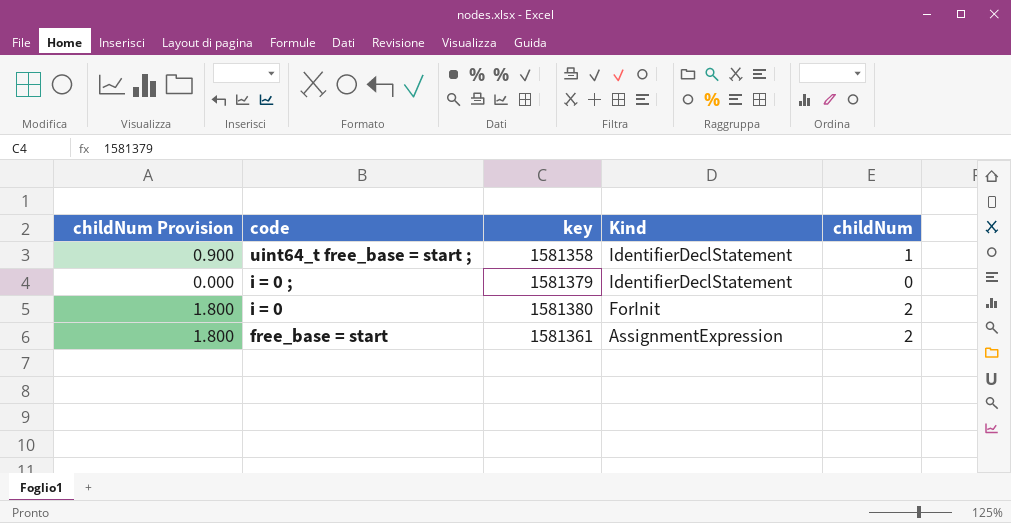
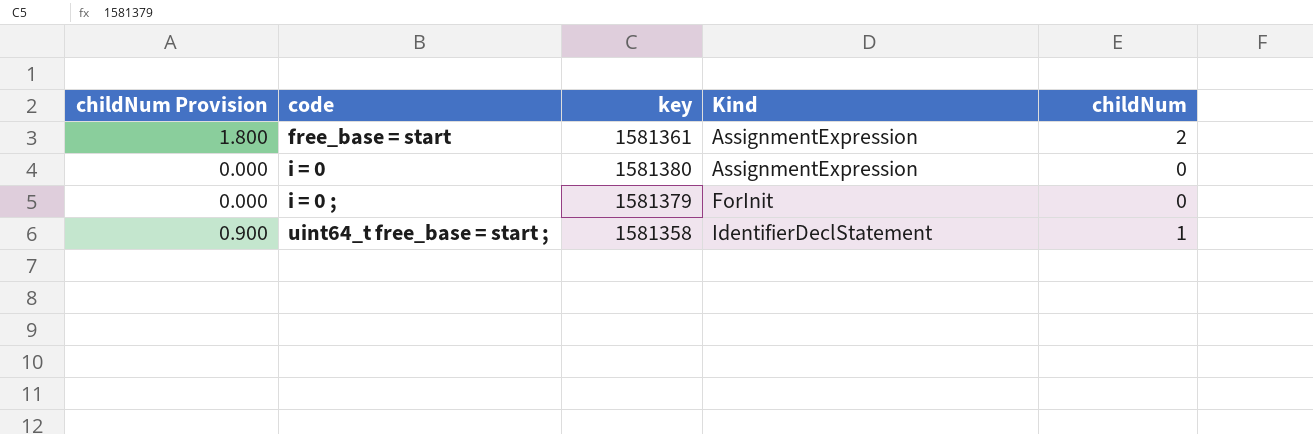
row order: code descending -> code ascending
i = 0 | childNum Provision: 1.800 -> 0.000
i = 0 | Kind: ForInit -> AssignmentExpression
i = 0 | childNum: 2 -> 0
i = 0 ; | Kind: IdentifierDeclStatement -> ForInit

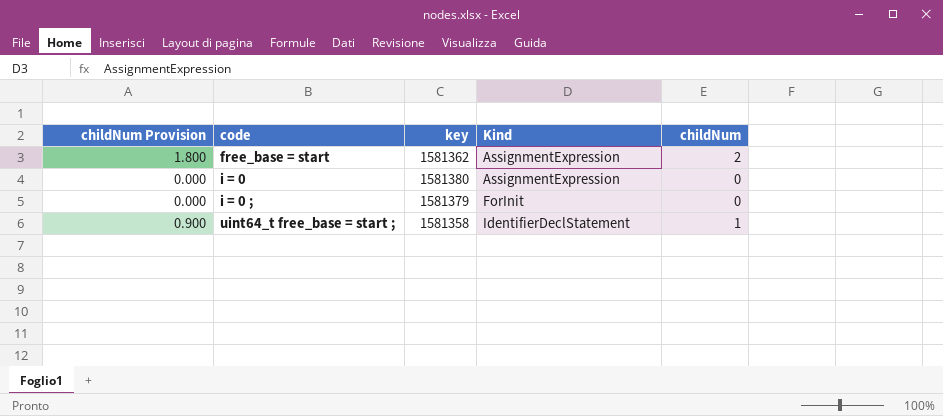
free_base = start | key: 1581361 -> 1581362

